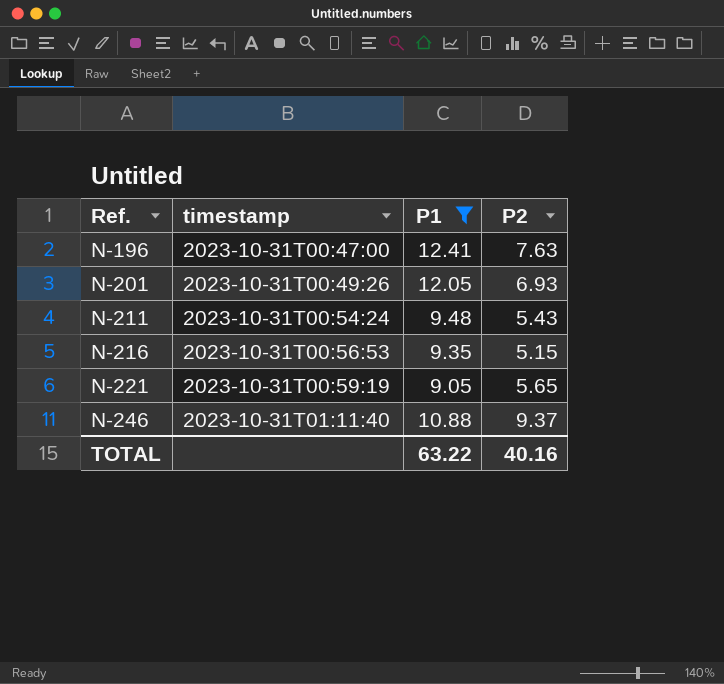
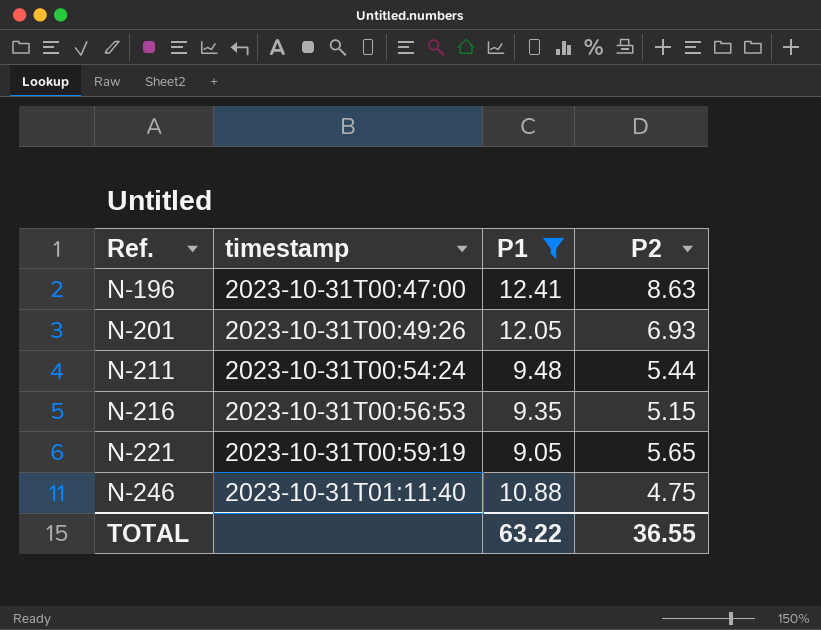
N-196 | P2: 7.63 -> 8.63
N-211 | P2: 5.43 -> 5.44
N-246 | P2: 9.37 -> 4.75
TOTAL | P2: 40.16 -> 36.55

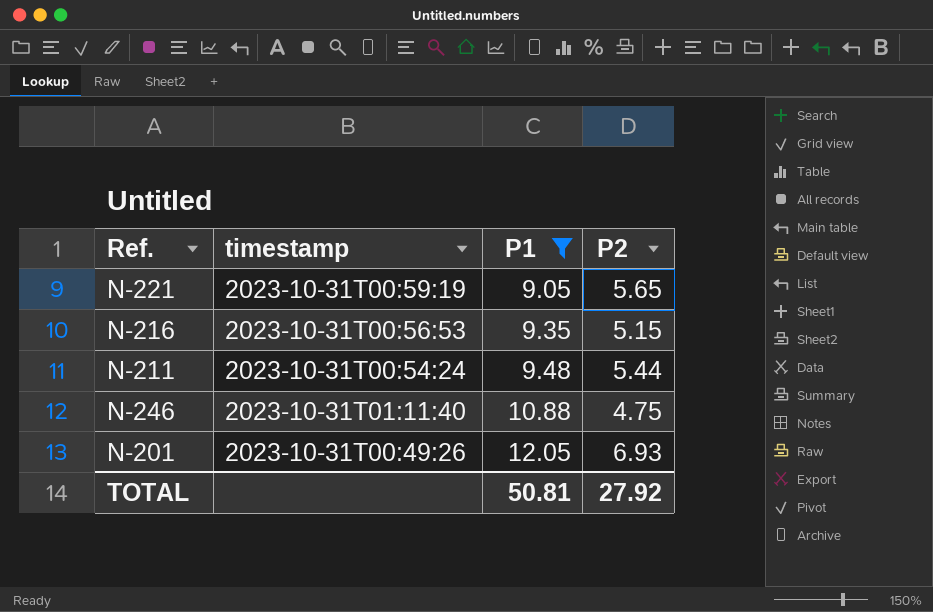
row order: Ref. ascending -> P1 ascending
row N-196: 2023-10-31T00:47:00 | 12.41 | 8.63 -> none
TOTAL | P1: 63.22 -> 50.81
TOTAL | P2: 36.55 -> 27.92

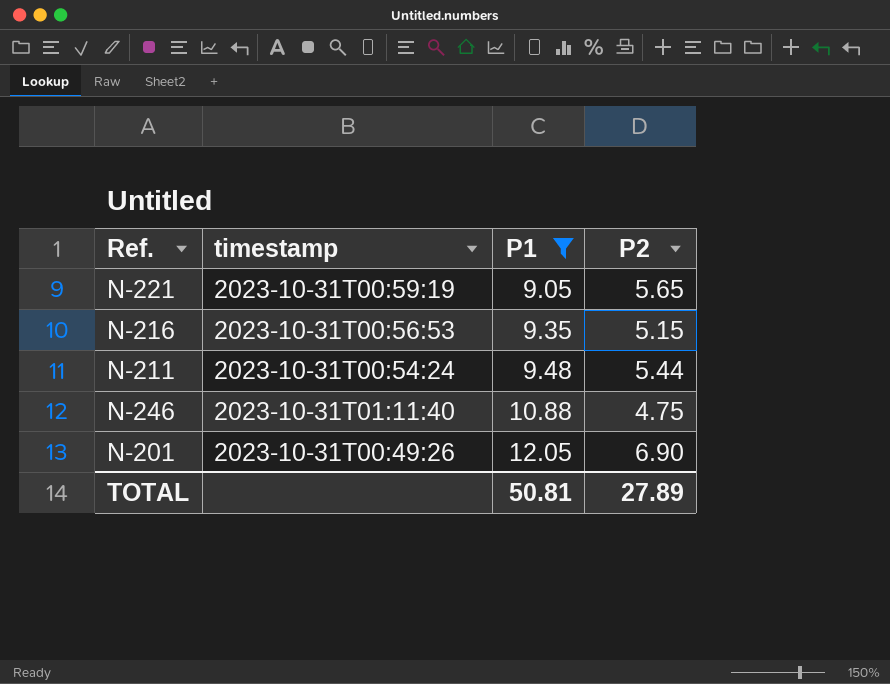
N-201 | P2: 6.93 -> 6.90
TOTAL | P2: 27.92 -> 27.89

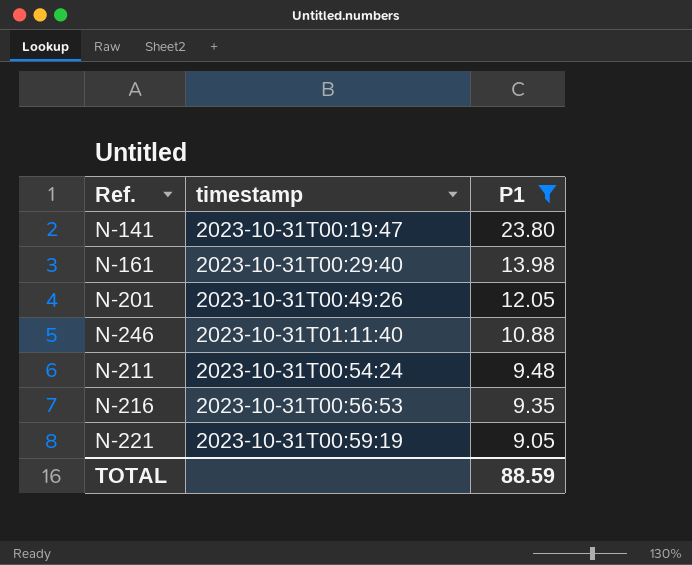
row order: P1 ascending -> P1 descending
column P2 | position: 4 -> none
row N-141: none -> 2023-10-31T00:19:47 | 23.80
row N-161: none -> 2023-10-31T00:29:40 | 13.98
TOTAL | P1: 50.81 -> 88.59

